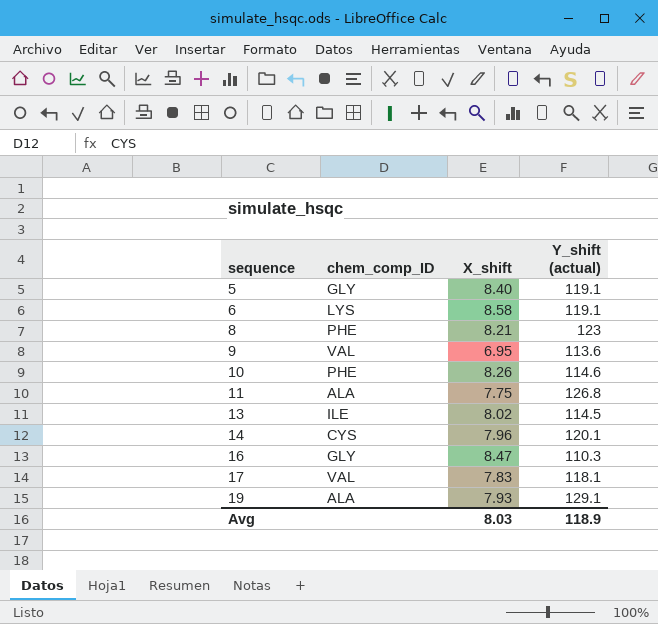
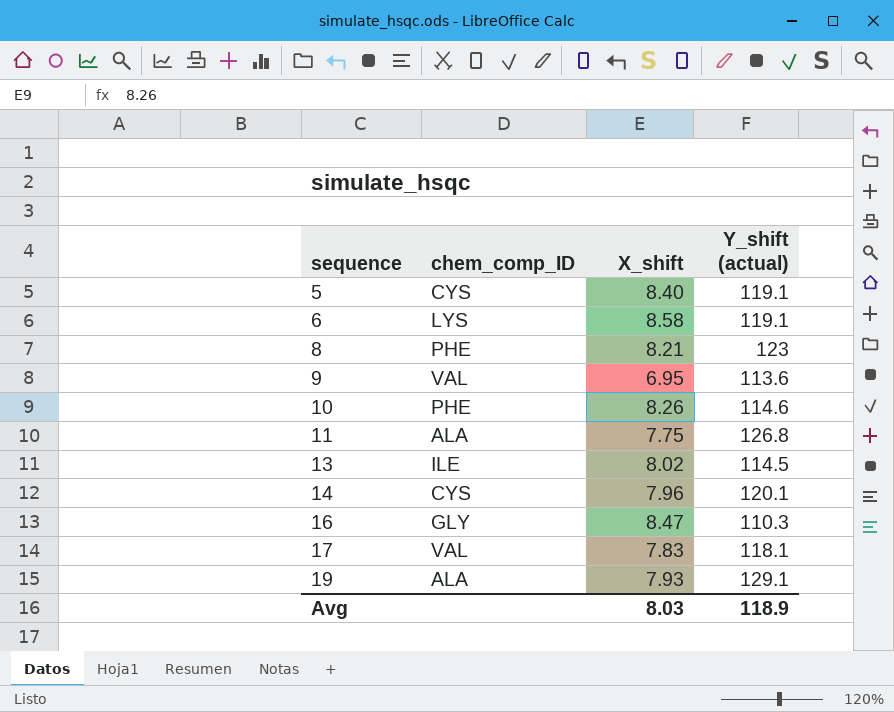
5 | chem_comp_ID: GLY -> CYS

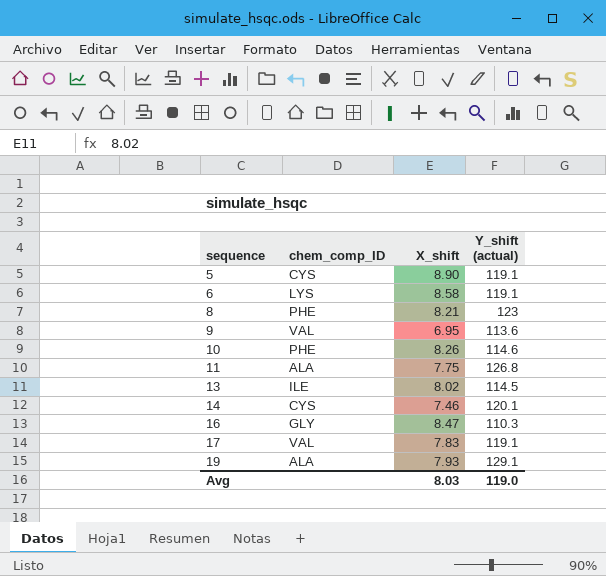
5 | X_shift: 8.40 -> 8.90
14 | X_shift: 7.96 -> 7.46
17 | Y_shift (actual): 118.1 -> 119.1
Avg | Y_shift (actual): 118.9 -> 119.0

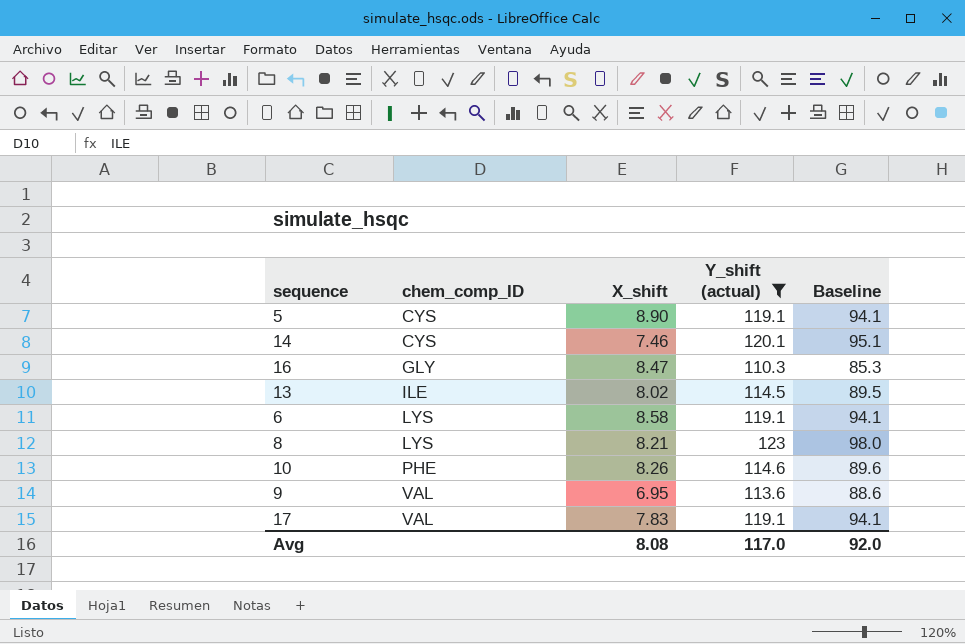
filter: none -> Y_shift (actual) <= 123
row order: sequence ascending -> chem_comp_ID ascending
column Baseline | formula: none -> [Y_shift (actual)] - 25
8 | chem_comp_ID: PHE -> LYS
Avg | X_shift: 8.03 -> 8.08
Avg | Y_shift (actual): 119.0 -> 117.0

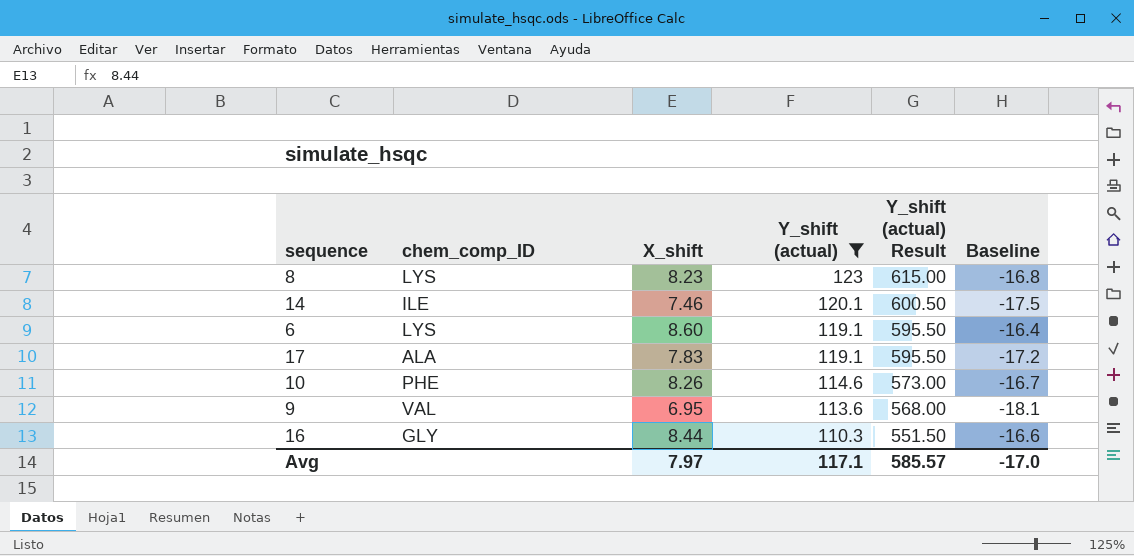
row order: chem_comp_ID ascending -> Y_shift (actual) descending
column Y_shift (actual) Result | formula: none -> [Y_shift (actual)] * 5
column Baseline | formula: [Y_shift (actual)] - 25 -> [X_shift] - 25
row 5: CYS | 8.90 | 119.1 | 94.1 -> none
row 13: ILE | 8.02 | 114.5 | 89.5 -> none
8 | X_shift: 8.21 -> 8.23
14 | chem_comp_ID: CYS -> ILE
6 | X_shift: 8.58 -> 8.60
17 | chem_comp_ID: VAL -> ALA
16 | X_shift: 8.47 -> 8.44
Avg | X_shift: 8.08 -> 7.97
Avg | Y_shift (actual): 117.0 -> 117.1
Avg | Baseline: 92.0 -> -17.0

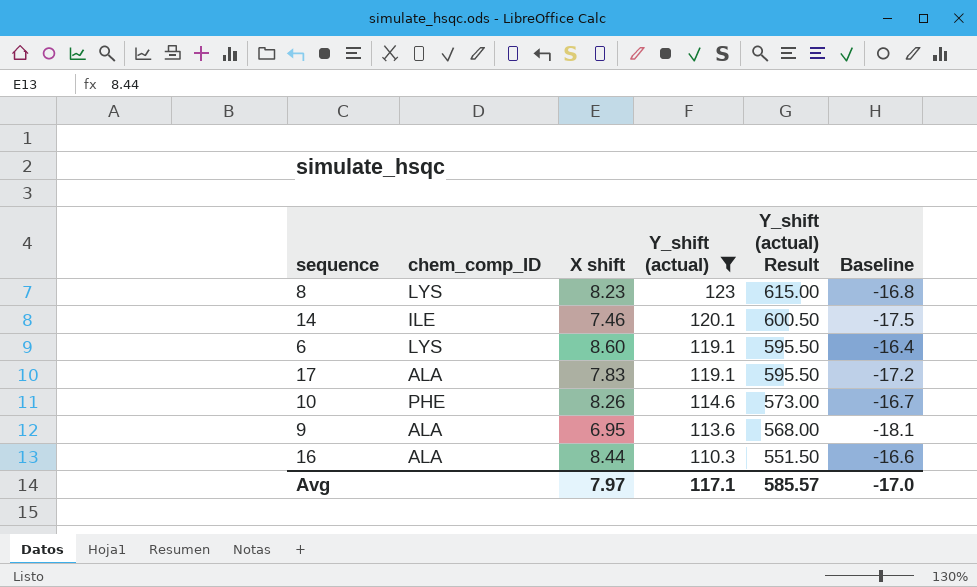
column name: X_shift -> X shift
9 | chem_comp_ID: VAL -> ALA
16 | chem_comp_ID: GLY -> ALA

